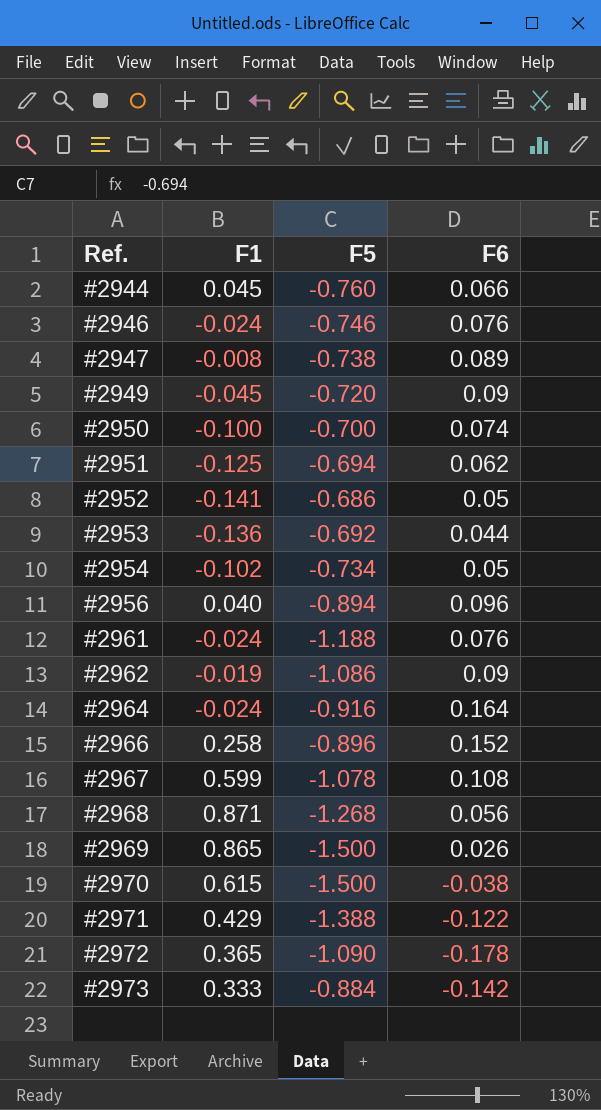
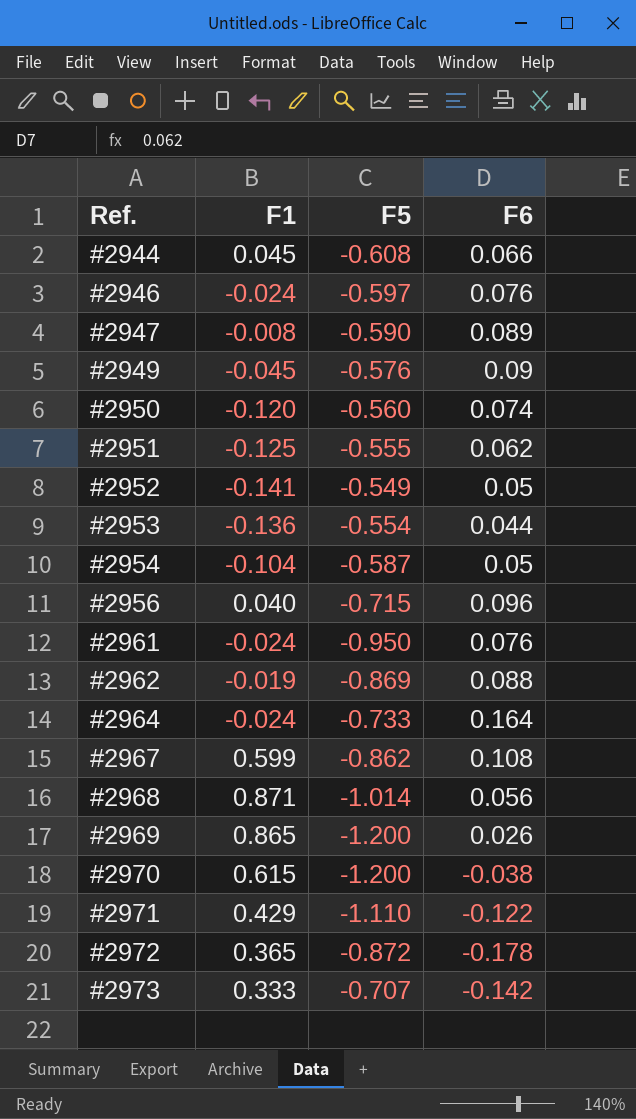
row #2966: 0.258 | -0.896 | 0.152 -> none
#2944 | F5: -0.760 -> -0.608
#2946 | F5: -0.746 -> -0.597
#2947 | F5: -0.738 -> -0.590
#2949 | F5: -0.720 -> -0.576
#2950 | F1: -0.100 -> -0.120
#2950 | F5: -0.700 -> -0.560
#2951 | F5: -0.694 -> -0.555
#2952 | F5: -0.686 -> -0.549
#2953 | F5: -0.692 -> -0.554
#2954 | F1: -0.102 -> -0.104
#2954 | F5: -0.734 -> -0.587
#2956 | F5: -0.894 -> -0.715
#2961 | F5: -1.188 -> -0.950
#2962 | F5: -1.086 -> -0.869
#2962 | F6: 0.09 -> 0.088
#2964 | F5: -0.916 -> -0.733
#2967 | F5: -1.078 -> -0.862
#2968 | F5: -1.268 -> -1.014
#2969 | F5: -1.500 -> -1.200
#2970 | F5: -1.500 -> -1.200
#2971 | F5: -1.388 -> -1.110
#2972 | F5: -1.090 -> -0.872
#2973 | F5: -0.884 -> -0.707

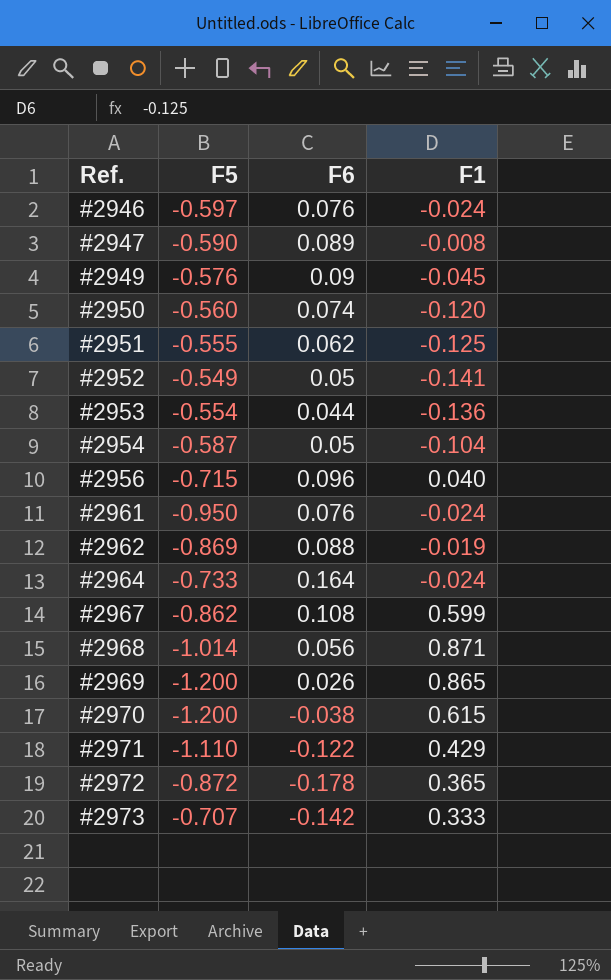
column F1 | position: 2 -> 4
row #2944: 0.045 | -0.608 | 0.066 -> none

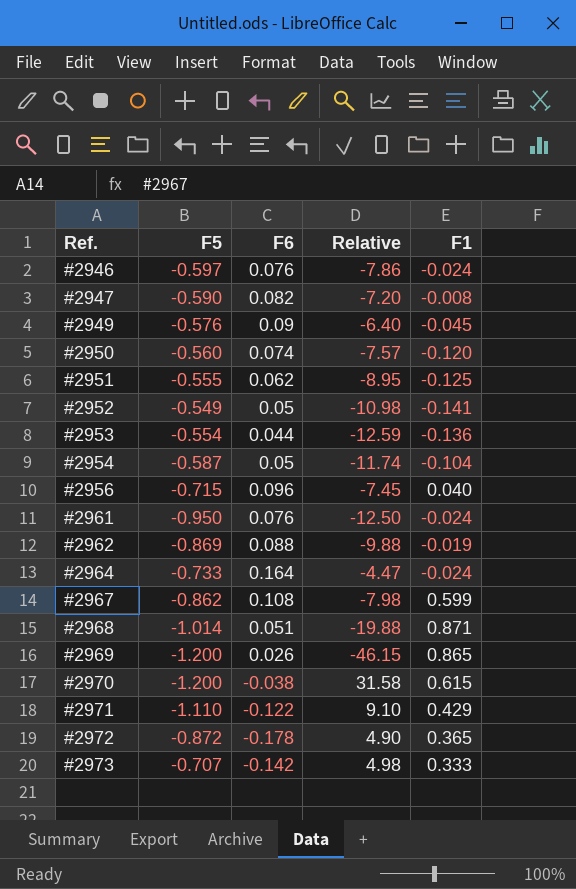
column Relative | formula: none -> [F5] / [F6]
#2947 | F6: 0.089 -> 0.082
#2968 | F6: 0.056 -> 0.051

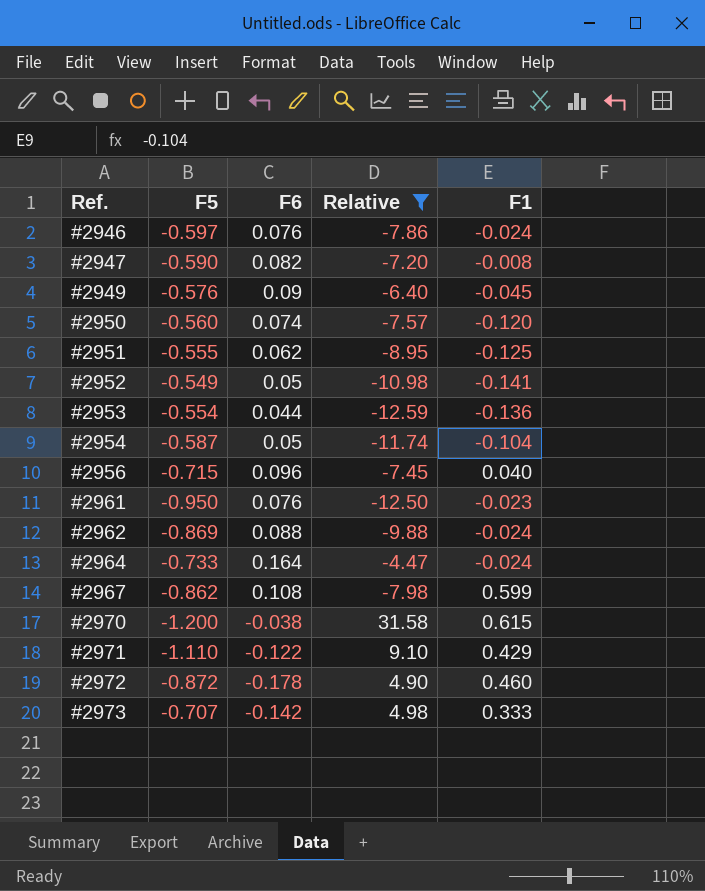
filter: none -> Relative >= -12.59
#2961 | F1: -0.024 -> -0.023
#2962 | F1: -0.019 -> -0.024
#2972 | F1: 0.365 -> 0.460

